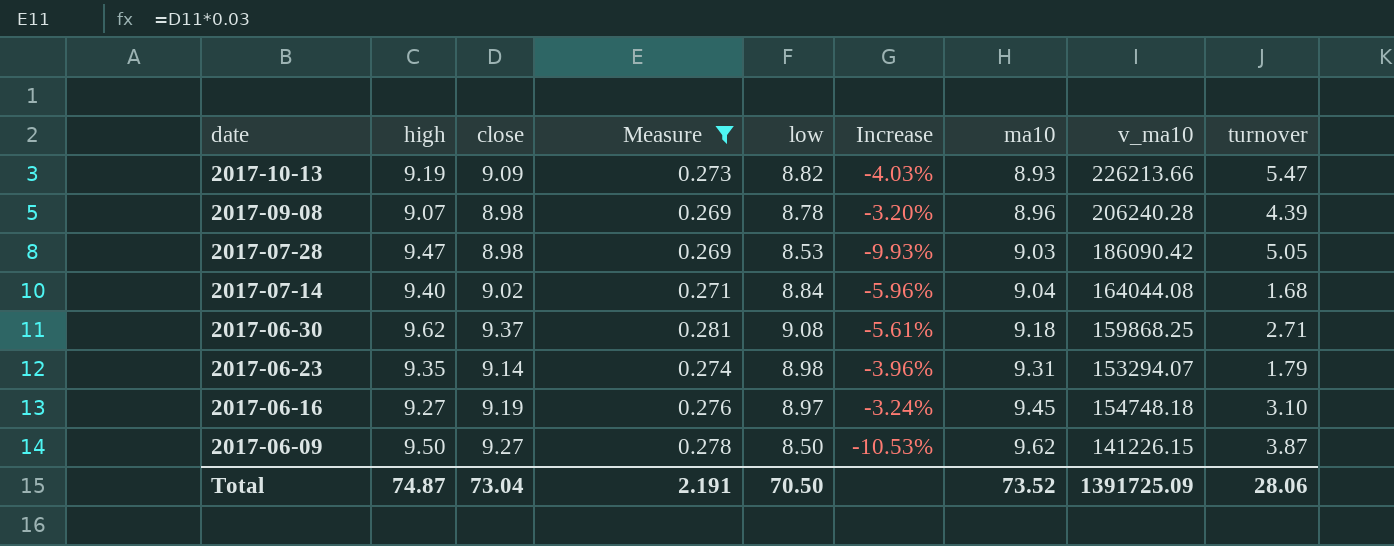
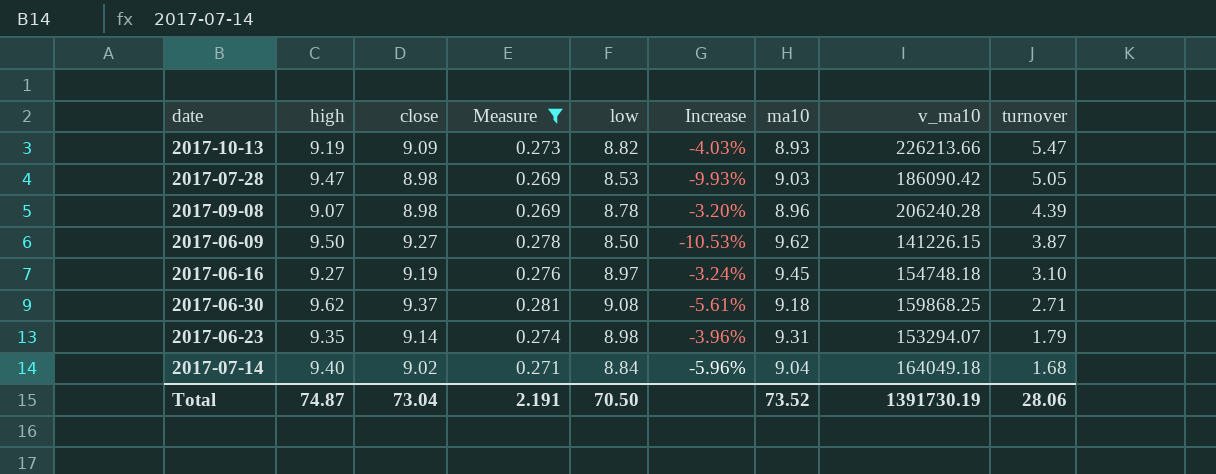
row order: date descending -> turnover descending
2017-07-14 | v_ma10: 164044.08 -> 164049.18
Total | v_ma10: 1391725.09 -> 1391730.19

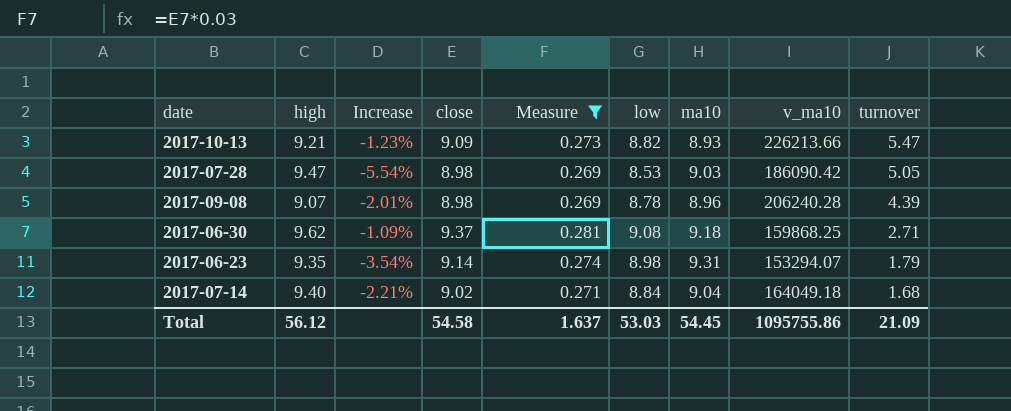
column Increase | formula: ([low] - [high]) / [high] -> ([low] - [ma10]) / [ma10]
column Increase | position: 6 -> 3
row 2017-06-09: 9.50 | 9.27 | 0.278 | 8.50 | -10.53% | 9.62 | 141226.15 | 3.87 -> none
row 2017-06-16: 9.27 | 9.19 | 0.276 | 8.97 | -3.24% | 9.45 | 154748.18 | 3.10 -> none
2017-10-13 | high: 9.19 -> 9.21
Total | high: 74.87 -> 56.12
Total | close: 73.04 -> 54.58
Total | Measure: 2.191 -> 1.637
Total | low: 70.50 -> 53.03
Total | ma10: 73.52 -> 54.45
Total | v_ma10: 1391730.19 -> 1095755.86
Total | turnover: 28.06 -> 21.09

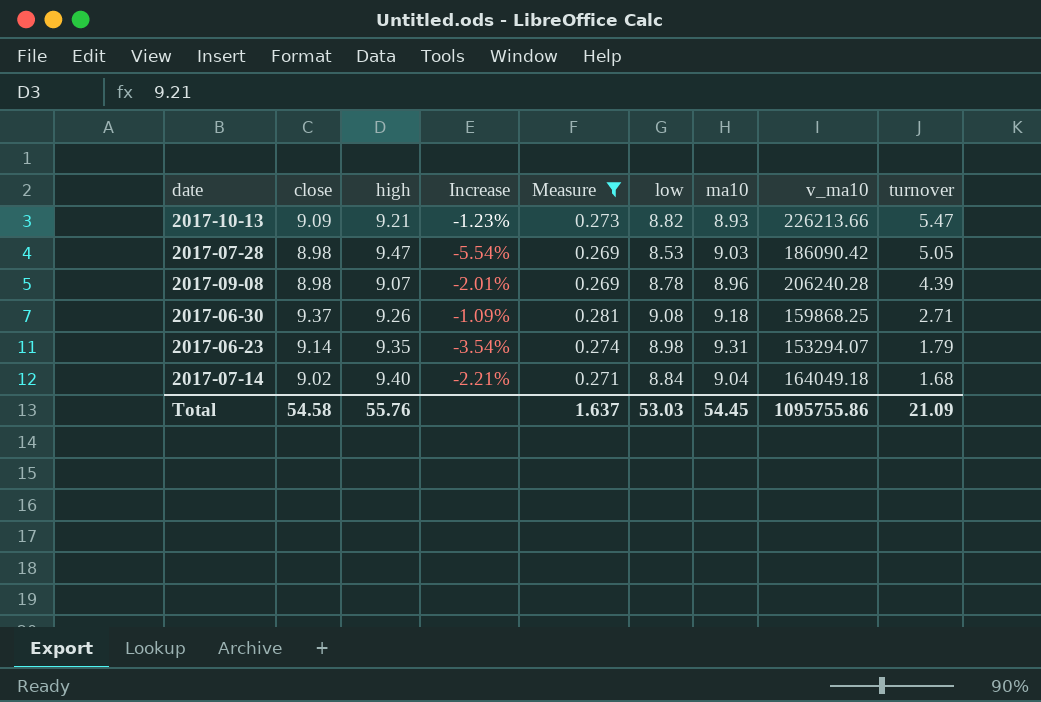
column close | position: 4 -> 2
2017-06-30 | high: 9.62 -> 9.26
Total | high: 56.12 -> 55.76

